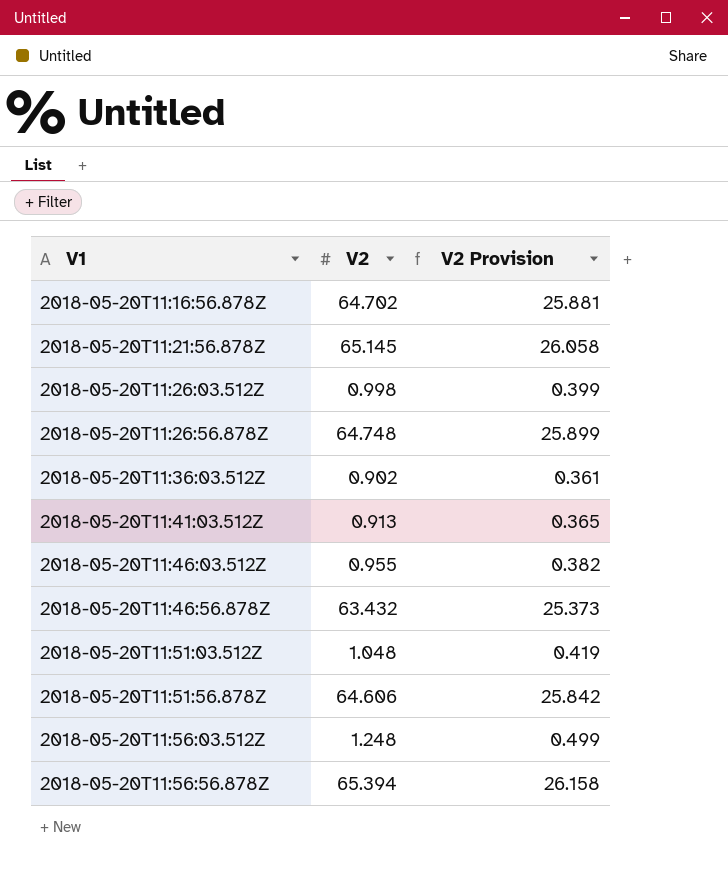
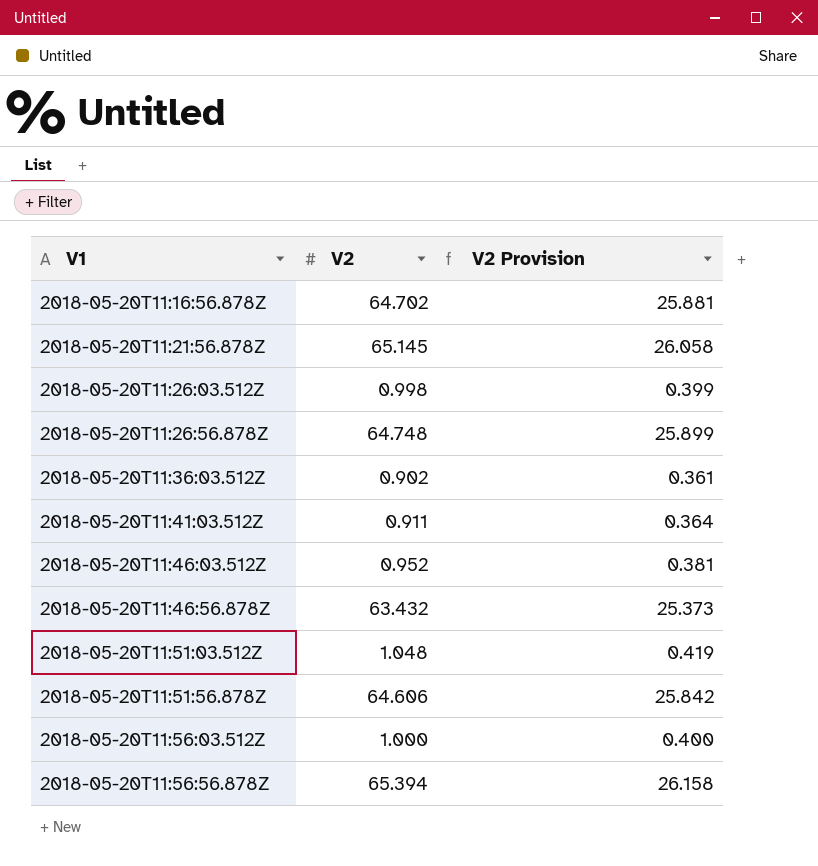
2018-05-20T11:41:03.512Z | V2: 0.913 -> 0.911
2018-05-20T11:41:03.512Z | V2 Provision: 0.365 -> 0.364
2018-05-20T11:46:03.512Z | V2: 0.955 -> 0.952
2018-05-20T11:46:03.512Z | V2 Provision: 0.382 -> 0.381
2018-05-20T11:56:03.512Z | V2: 1.248 -> 1.000
2018-05-20T11:56:03.512Z | V2 Provision: 0.499 -> 0.400

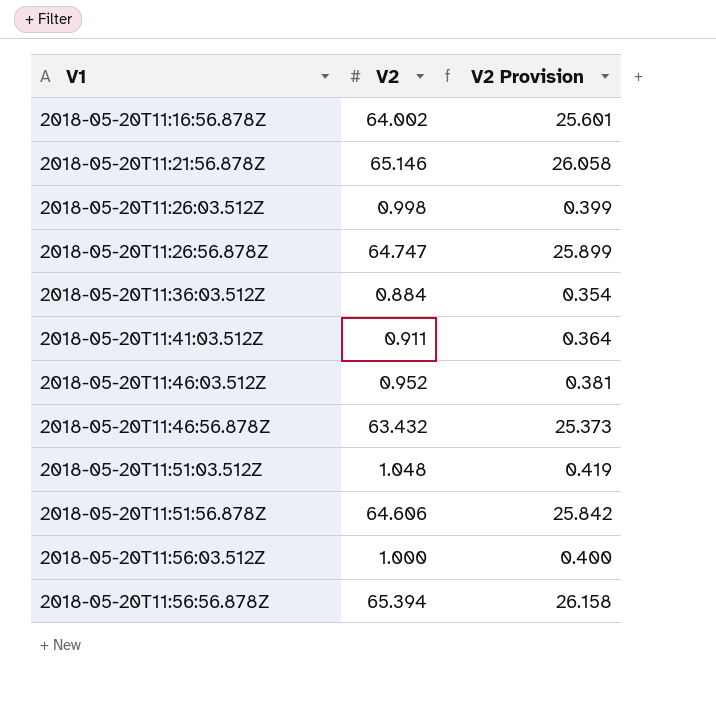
2018-05-20T11:16:56.878Z | V2: 64.702 -> 64.002
2018-05-20T11:16:56.878Z | V2 Provision: 25.881 -> 25.601
2018-05-20T11:21:56.878Z | V2: 65.145 -> 65.146
2018-05-20T11:26:56.878Z | V2: 64.748 -> 64.747
2018-05-20T11:36:03.512Z | V2: 0.902 -> 0.884
2018-05-20T11:36:03.512Z | V2 Provision: 0.361 -> 0.354

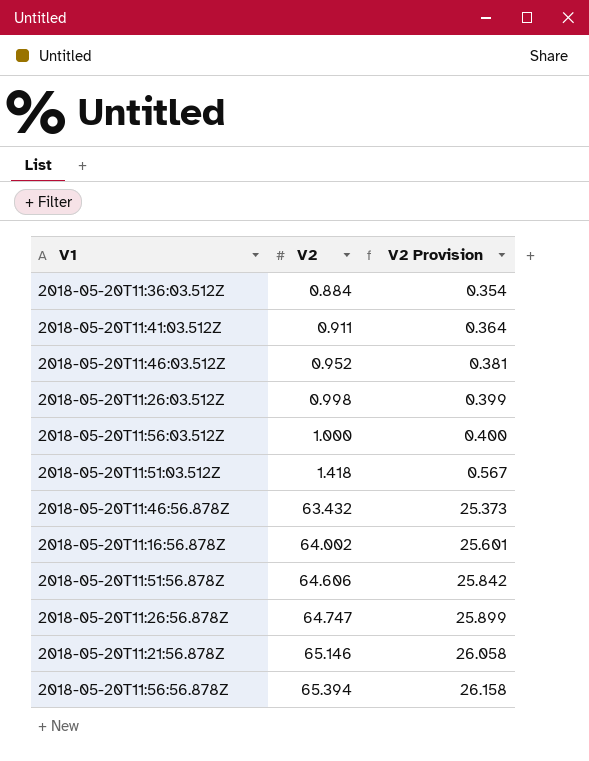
row order: V1 ascending -> V2 ascending
2018-05-20T11:51:03.512Z | V2: 1.048 -> 1.418
2018-05-20T11:51:03.512Z | V2 Provision: 0.419 -> 0.567

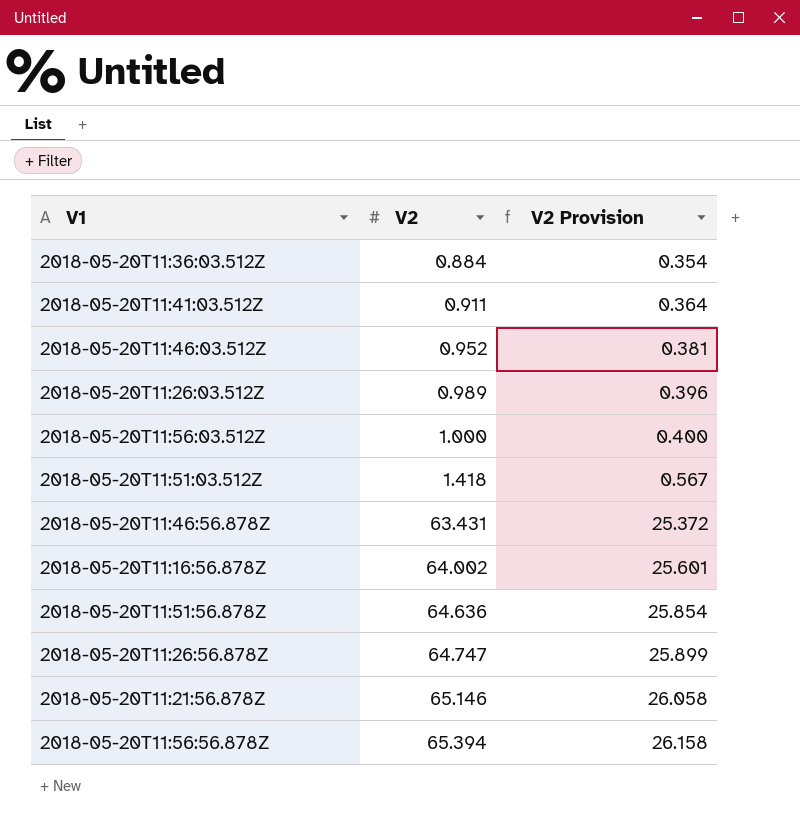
2018-05-20T11:26:03.512Z | V2: 0.998 -> 0.989
2018-05-20T11:26:03.512Z | V2 Provision: 0.399 -> 0.396
2018-05-20T11:46:56.878Z | V2: 63.432 -> 63.431
2018-05-20T11:46:56.878Z | V2 Provision: 25.373 -> 25.372
2018-05-20T11:51:56.878Z | V2: 64.606 -> 64.636
2018-05-20T11:51:56.878Z | V2 Provision: 25.842 -> 25.854

